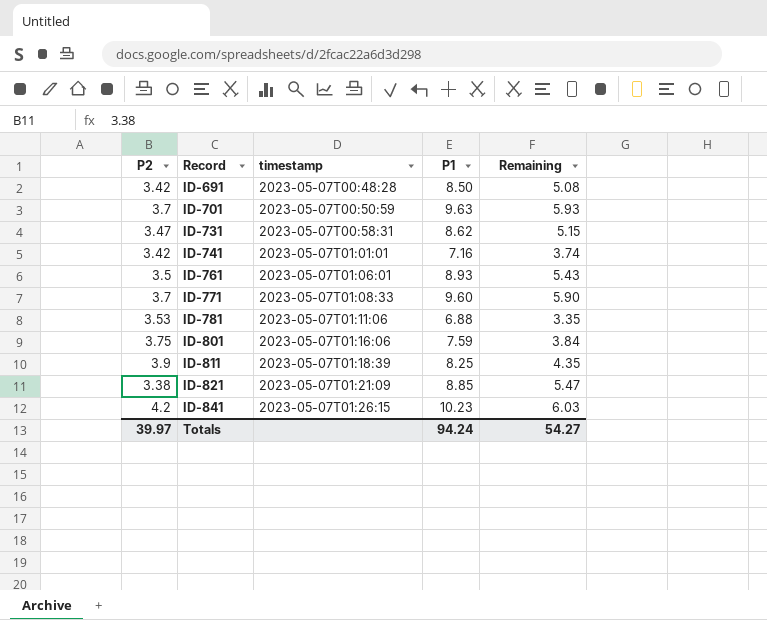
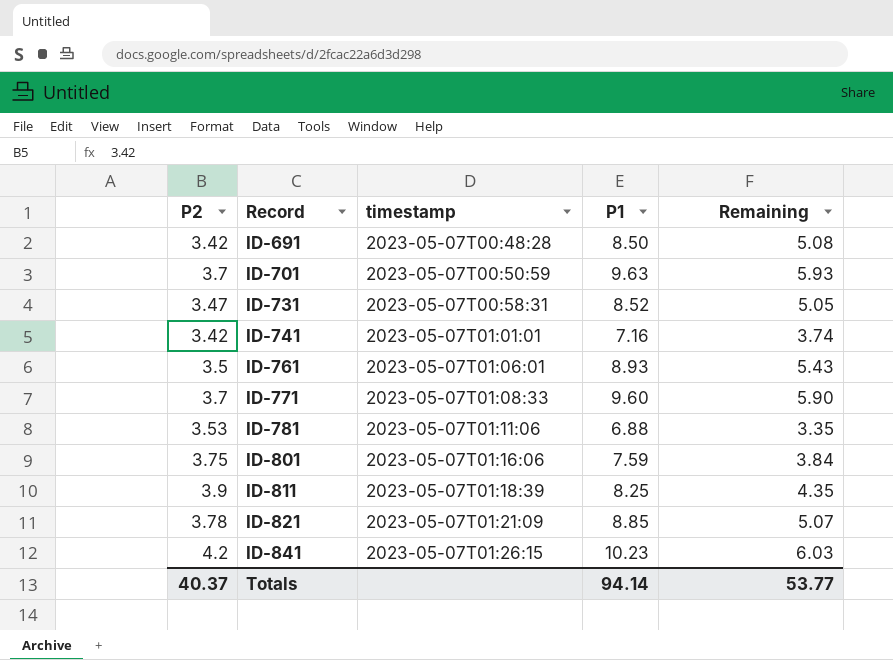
ID-731 | P1: 8.62 -> 8.52
ID-731 | Remaining: 5.15 -> 5.05
ID-821 | P2: 3.38 -> 3.78
ID-821 | Remaining: 5.47 -> 5.07
Totals | P2: 39.97 -> 40.37
Totals | P1: 94.24 -> 94.14
Totals | Remaining: 54.27 -> 53.77

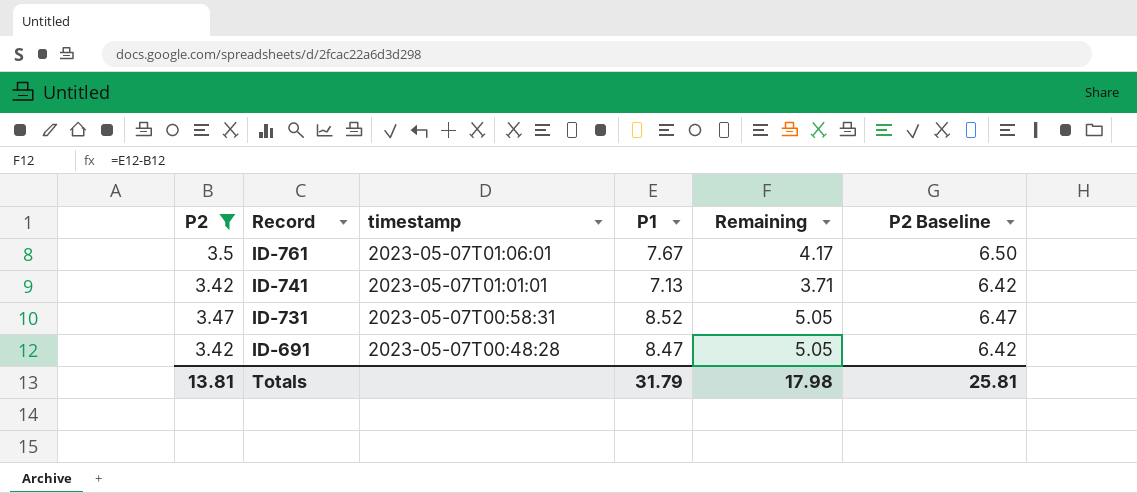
filter: none -> P2 <= 3.5
row order: Record ascending -> Record descending
column P2 Baseline | formula: none -> [P2] + 3
ID-761 | P1: 8.93 -> 7.67
ID-761 | Remaining: 5.43 -> 4.17
ID-741 | P1: 7.16 -> 7.13
ID-741 | Remaining: 3.74 -> 3.71
ID-691 | P1: 8.50 -> 8.47
ID-691 | Remaining: 5.08 -> 5.05
Totals | P2: 40.37 -> 13.81
Totals | P1: 94.14 -> 31.79
Totals | Remaining: 53.77 -> 17.98

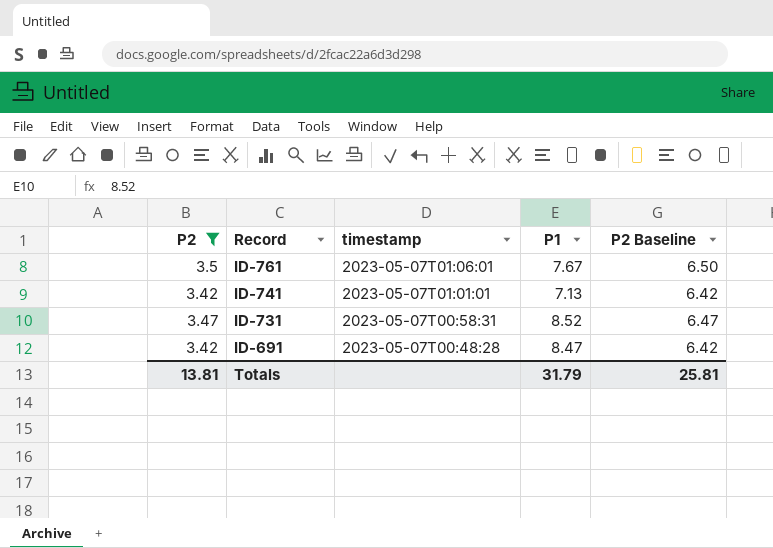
column Remaining | formula: [P1] - [P2] -> none

